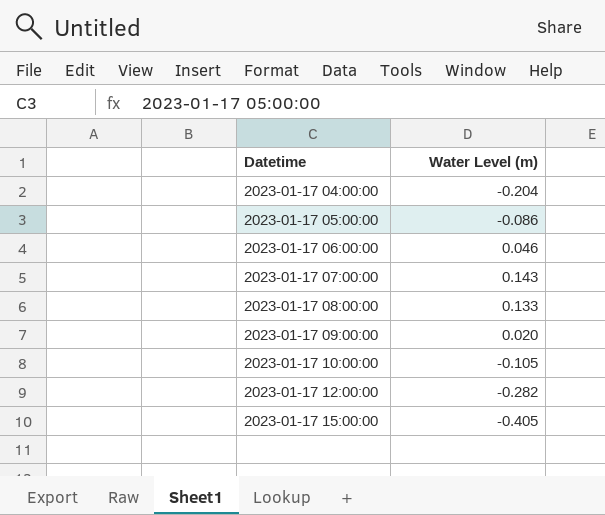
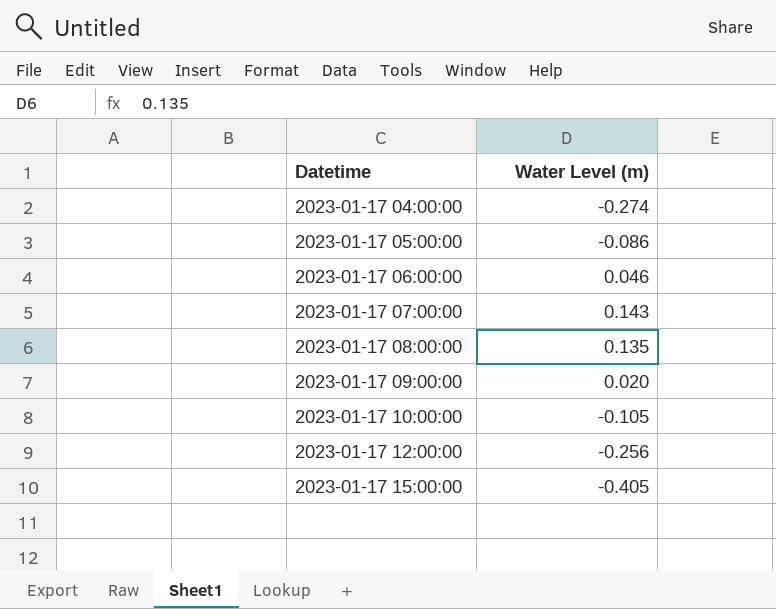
2023-01-17 04:00:00 | Water Level (m): -0.204 -> -0.274
2023-01-17 08:00:00 | Water Level (m): 0.133 -> 0.135
2023-01-17 12:00:00 | Water Level (m): -0.282 -> -0.256

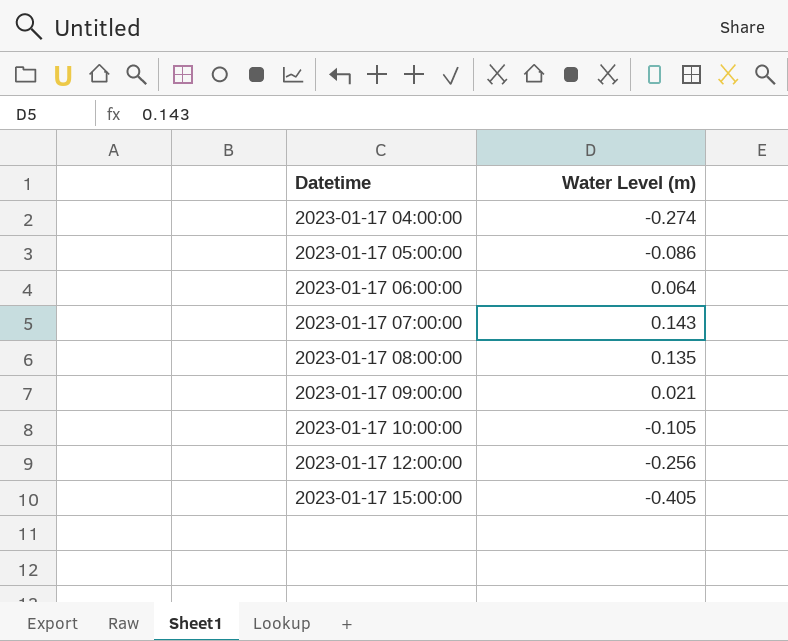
2023-01-17 06:00:00 | Water Level (m): 0.046 -> 0.064
2023-01-17 09:00:00 | Water Level (m): 0.020 -> 0.021

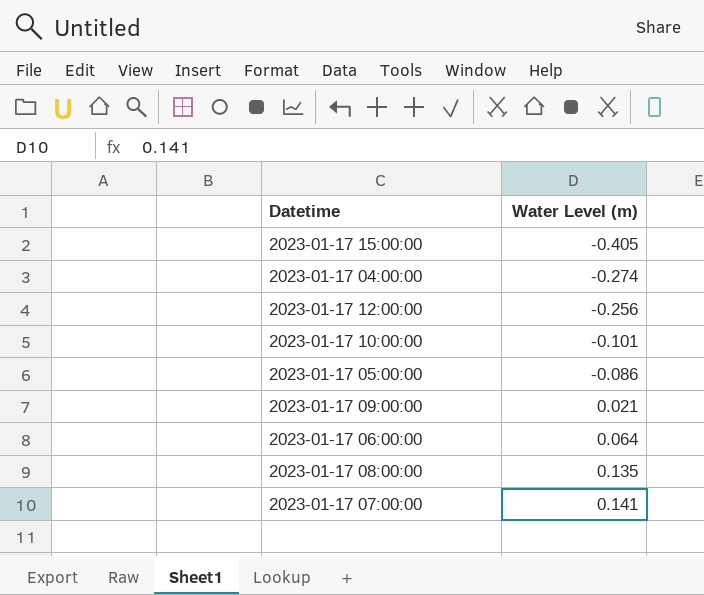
row order: Datetime ascending -> Water Level (m) ascending
2023-01-17 10:00:00 | Water Level (m): -0.105 -> -0.101
2023-01-17 07:00:00 | Water Level (m): 0.143 -> 0.141

